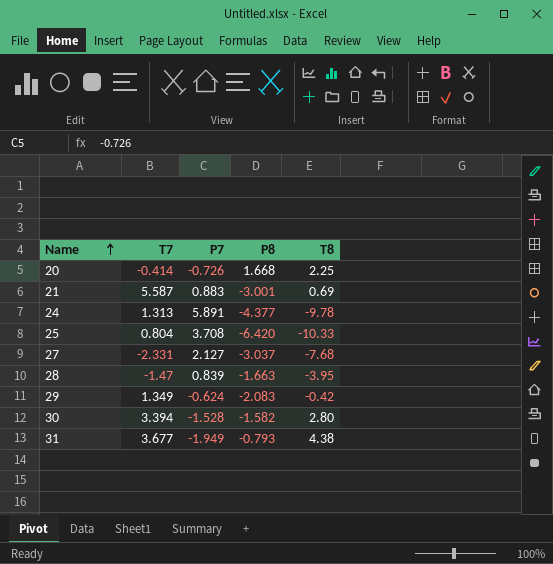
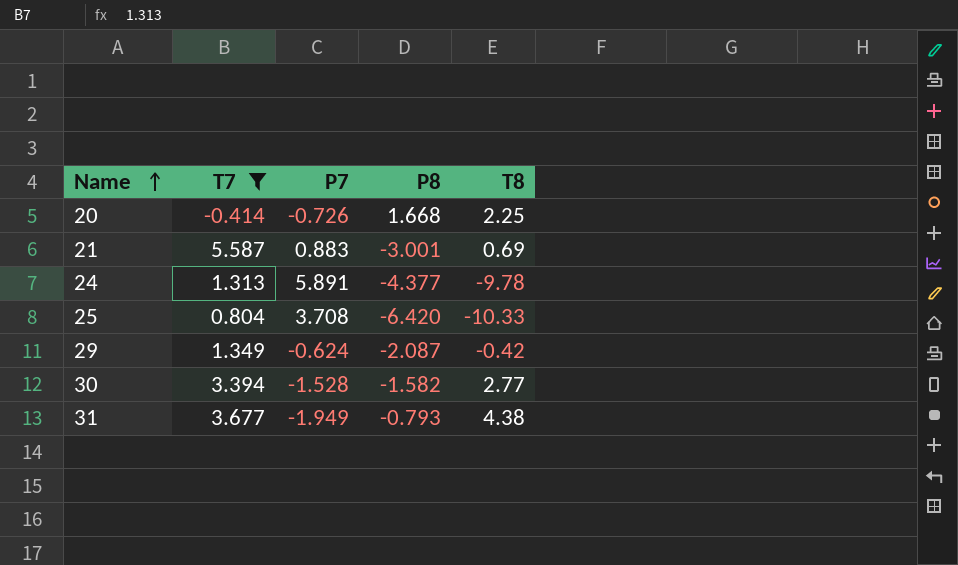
filter: none -> T7 >= -0.414
29 | P8: -2.083 -> -2.087
30 | T8: 2.80 -> 2.77

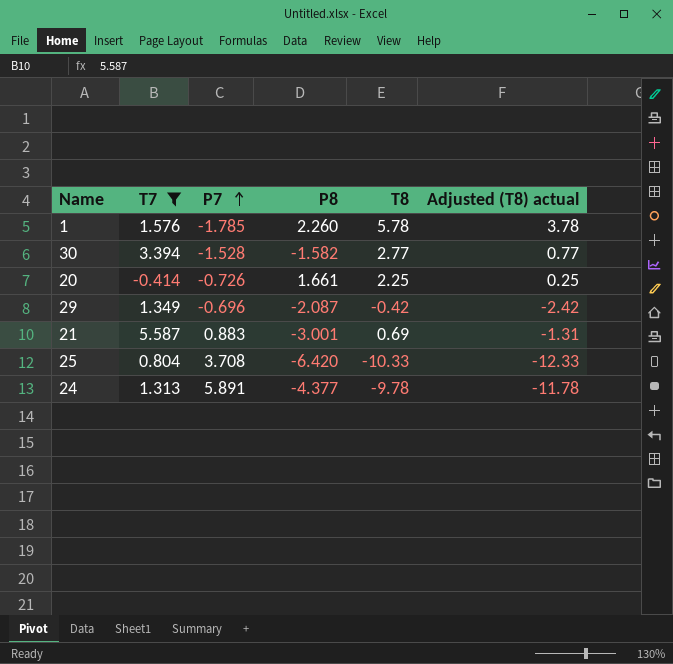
row order: Name ascending -> P7 ascending
column Adjusted (T8) actual | formula: none -> [T8] - 2
row 31: 3.677 | -1.949 | -0.793 | 4.38 -> none
row 1: none -> 1.576 | -1.785 | 2.260 | 5.78 | 3.78
20 | P8: 1.668 -> 1.661
29 | P7: -0.624 -> -0.696

